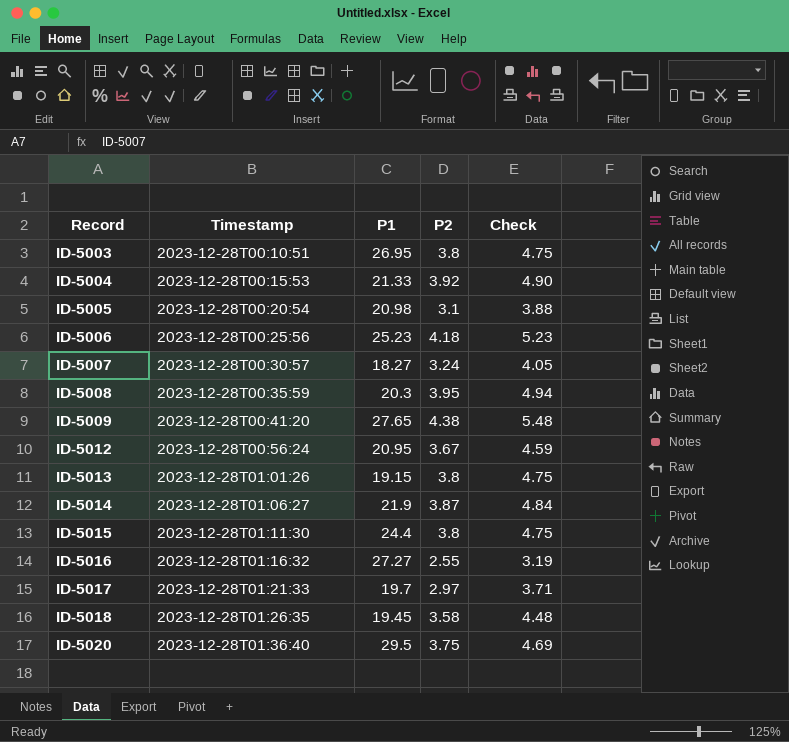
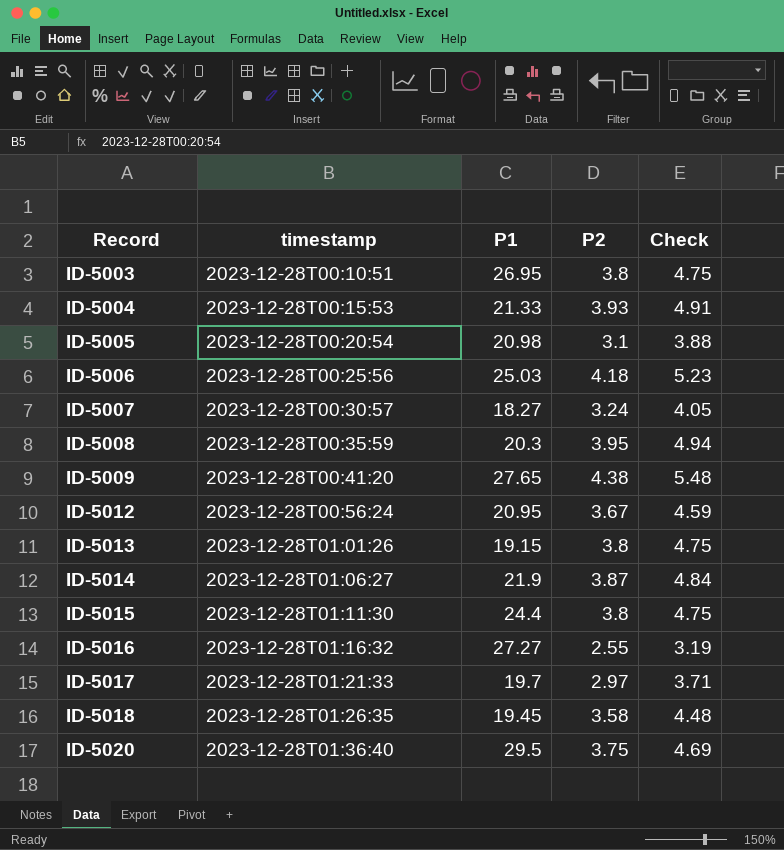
column name: Timestamp -> timestamp
ID-5004 | P2: 3.92 -> 3.93
ID-5004 | Check: 4.90 -> 4.91
ID-5006 | P1: 25.23 -> 25.03

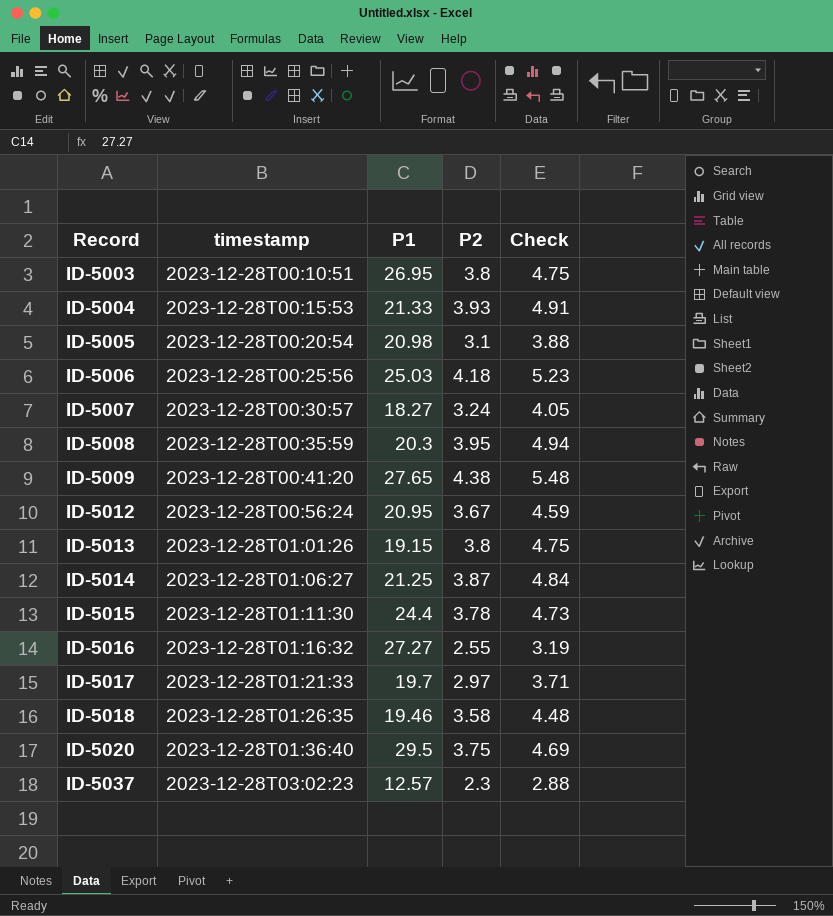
ID-5014 | P1: 21.9 -> 21.25
ID-5015 | P2: 3.8 -> 3.78
ID-5015 | Check: 4.75 -> 4.73
ID-5018 | P1: 19.45 -> 19.46
row ID-5037: none -> 2023-12-28T03:02:23 | 12.57 | 2.3 | 2.88

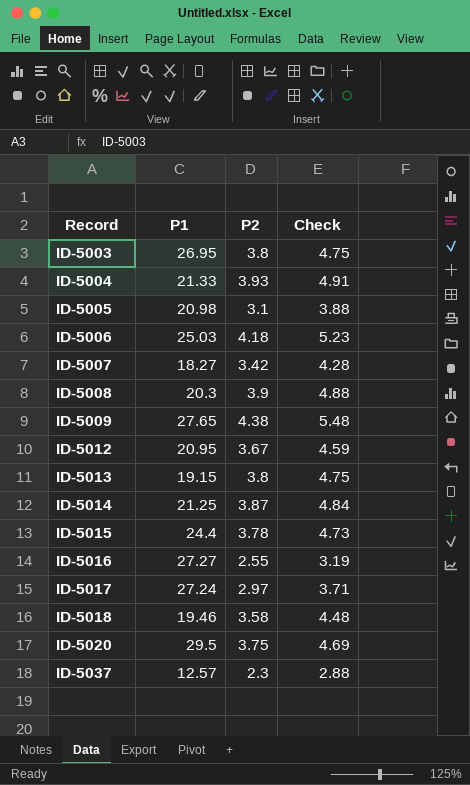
column timestamp | position: 2 -> none
ID-5007 | P2: 3.24 -> 3.42
ID-5007 | Check: 4.05 -> 4.28
ID-5008 | P2: 3.95 -> 3.9
ID-5008 | Check: 4.94 -> 4.88
ID-5017 | P1: 19.7 -> 27.24

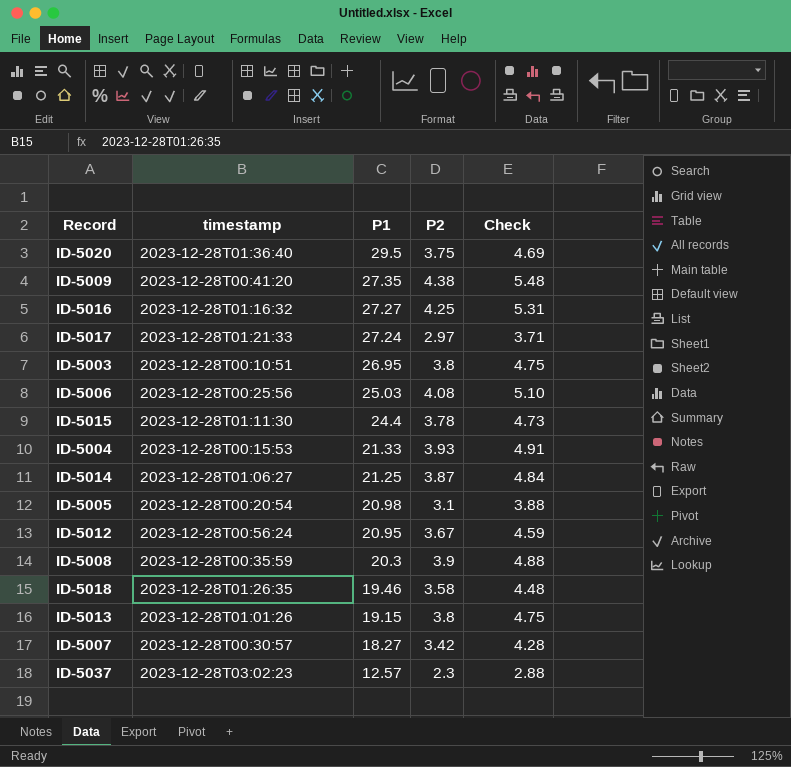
row order: Record ascending -> P1 descending
column timestamp | position: none -> 2
ID-5009 | P1: 27.65 -> 27.35
ID-5016 | P2: 2.55 -> 4.25
ID-5016 | Check: 3.19 -> 5.31
ID-5006 | P2: 4.18 -> 4.08
ID-5006 | Check: 5.23 -> 5.10

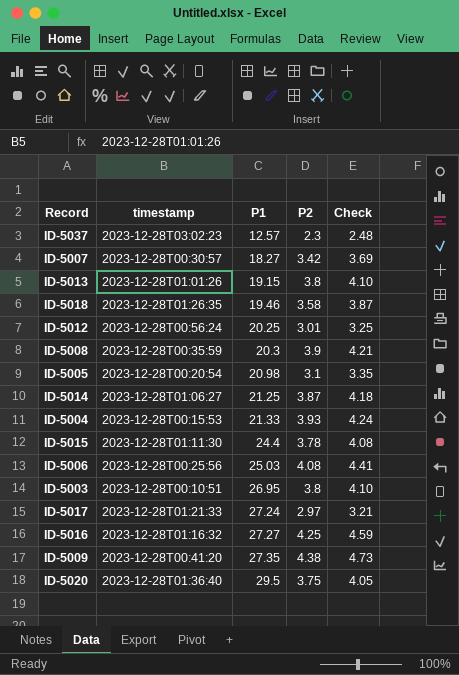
row order: P1 descending -> P1 ascending
column Check | formula: [P2] * 1.25 -> [P2] * 1.08
ID-5012 | P1: 20.95 -> 20.25
ID-5012 | P2: 3.67 -> 3.01

